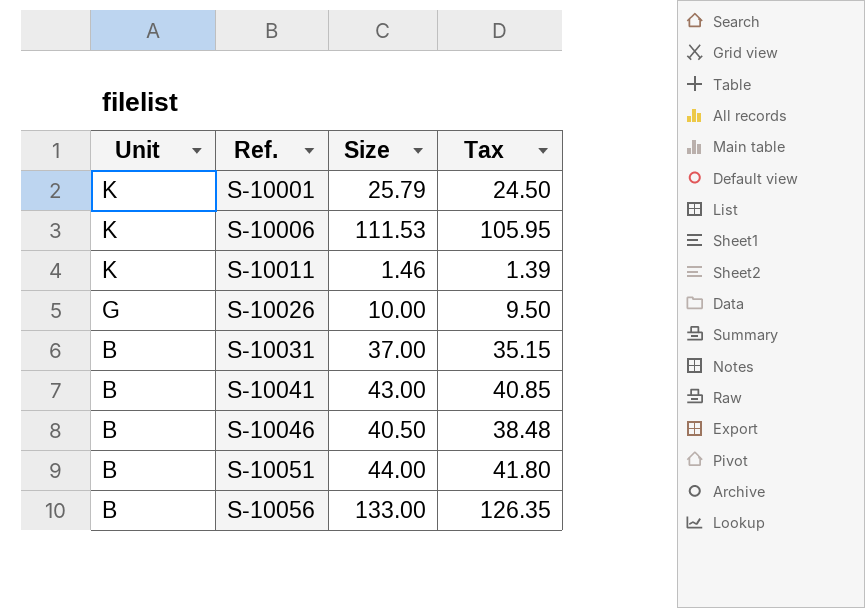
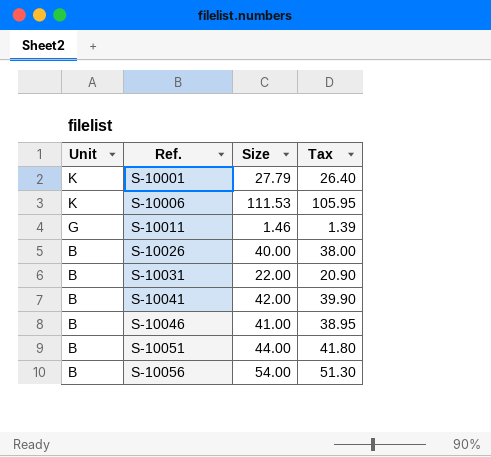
S-10001 | Size: 25.79 -> 27.79
S-10001 | Tax: 24.50 -> 26.40
S-10011 | Unit: K -> G
S-10026 | Unit: G -> B
S-10026 | Size: 10.00 -> 40.00
S-10026 | Tax: 9.50 -> 38.00
S-10031 | Size: 37.00 -> 22.00
S-10031 | Tax: 35.15 -> 20.90
S-10041 | Size: 43.00 -> 42.00
S-10041 | Tax: 40.85 -> 39.90
S-10046 | Size: 40.50 -> 41.00
S-10046 | Tax: 38.48 -> 38.95
S-10056 | Size: 133.00 -> 54.00
S-10056 | Tax: 126.35 -> 51.30

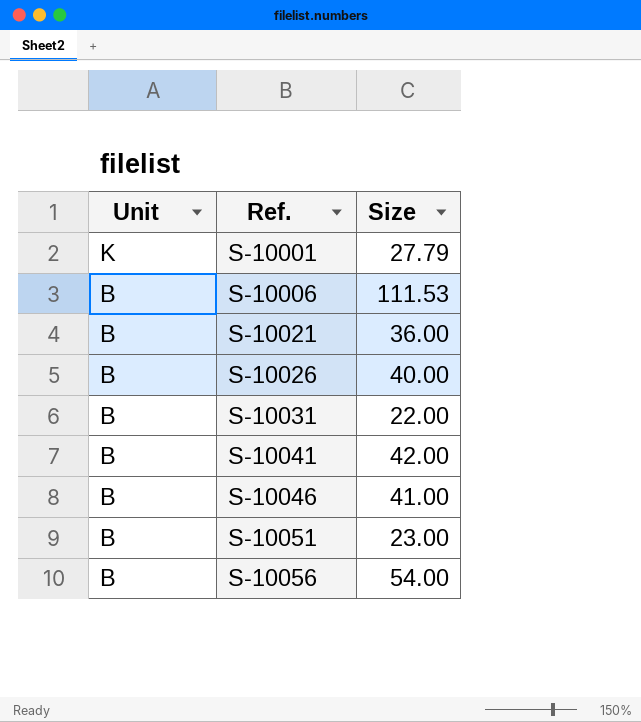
column Tax | formula: [Size] * 0.95 -> none
row S-10011: G | 1.46 | 1.39 -> none
S-10006 | Unit: K -> B
row S-10021: none -> B | 36.00
S-10051 | Size: 44.00 -> 23.00

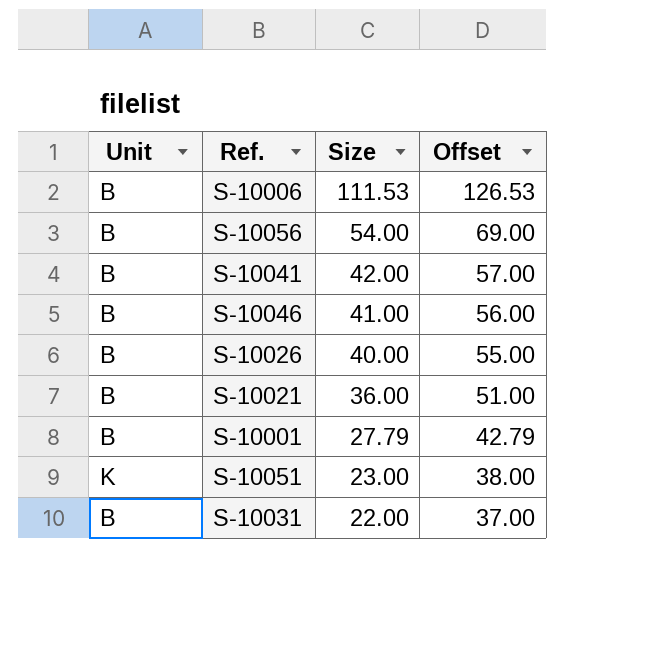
row order: Unit descending -> Size descending
column Offset | formula: none -> [Size] + 15
S-10001 | Unit: K -> B
S-10051 | Unit: B -> K

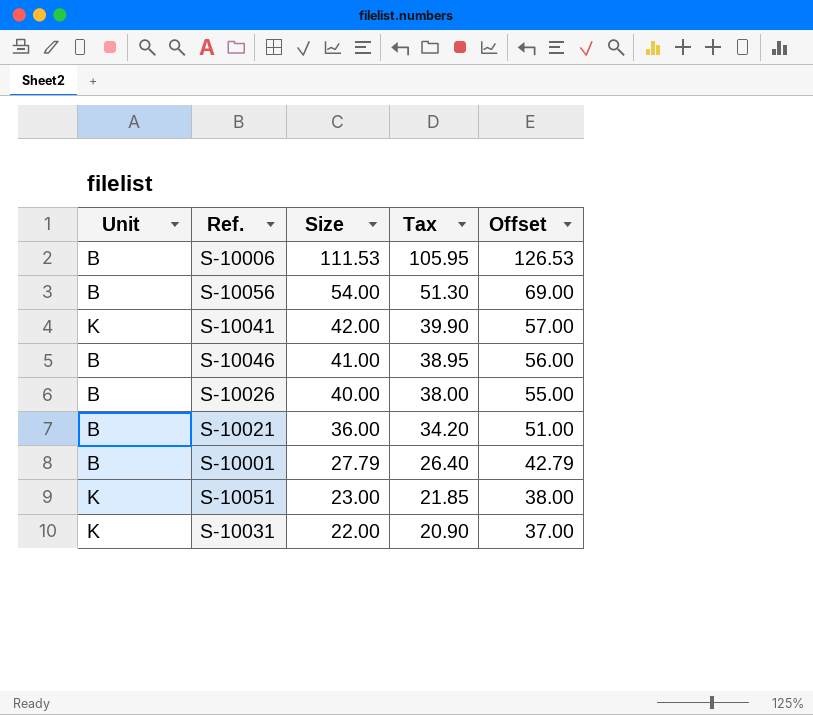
column Tax | formula: none -> [Size] * 0.95
S-10041 | Unit: B -> K
S-10031 | Unit: B -> K

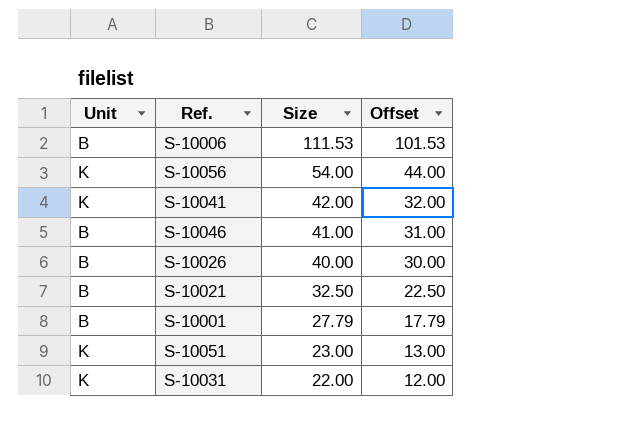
column Tax | formula: [Size] * 0.95 -> none
column Offset | formula: [Size] + 15 -> [Size] - 10
S-10056 | Unit: B -> K
S-10021 | Size: 36.00 -> 32.50

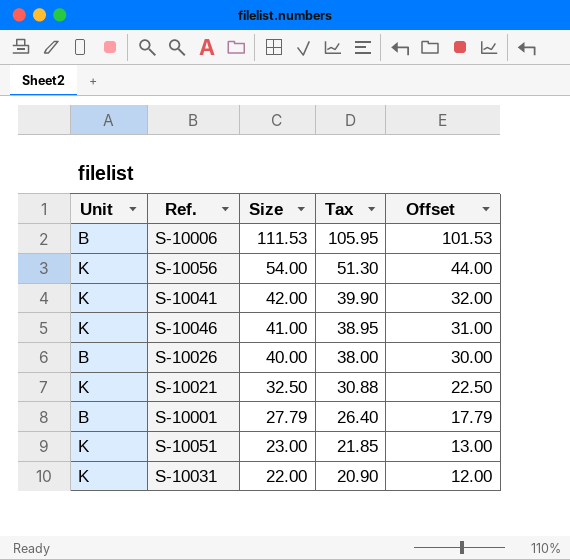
column Tax | formula: none -> [Size] * 0.95
S-10046 | Unit: B -> K
S-10021 | Unit: B -> K

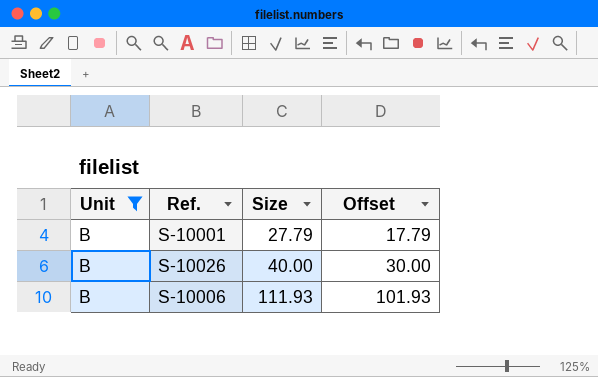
filter: none -> Unit = B
row order: Size descending -> Size ascending
column Tax | formula: [Size] * 0.95 -> none
S-10006 | Size: 111.53 -> 111.93
S-10006 | Offset: 101.53 -> 101.93

